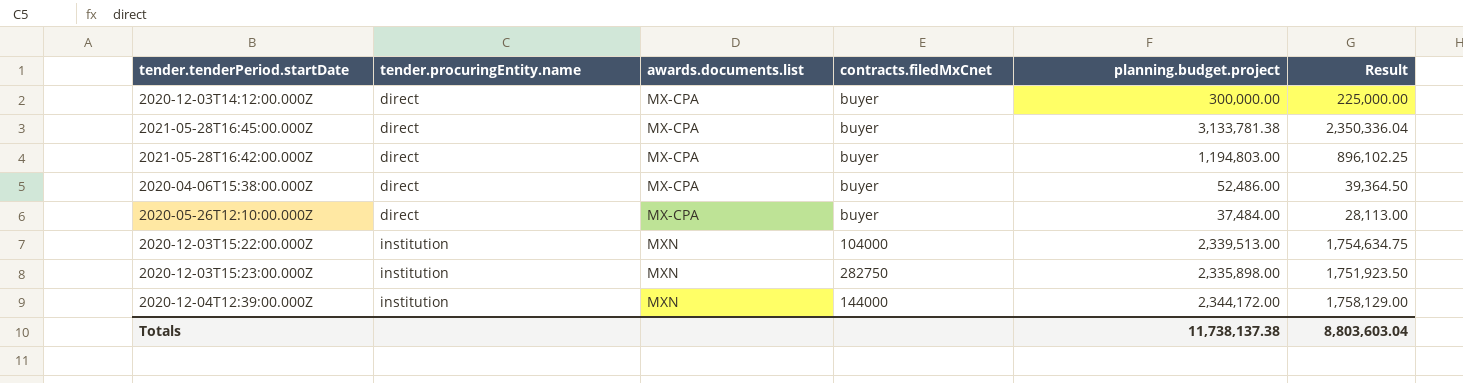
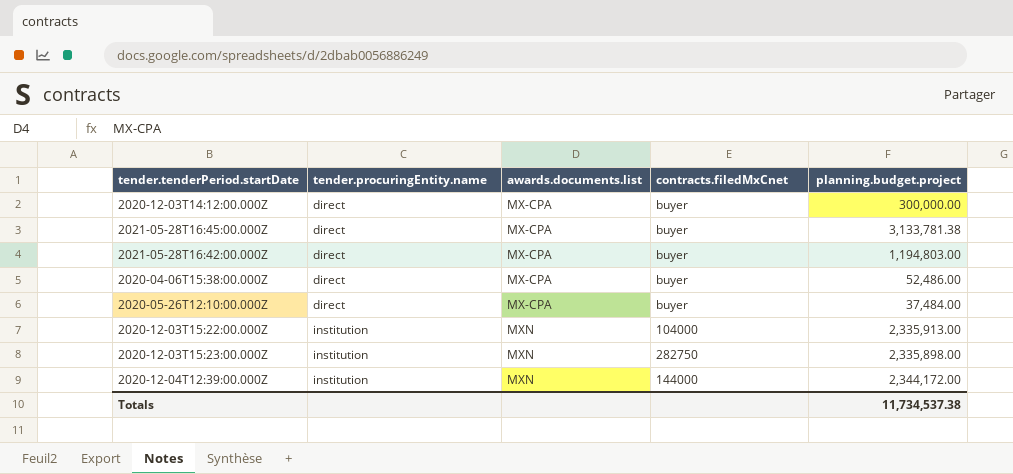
column Result | formula: [planning.budget.project] * 0.75 -> none
2020-12-03T15:22:00.000Z | planning.budget.project: 2,339,513.00 -> 2,335,913.00
Totals | planning.budget.project: 11,738,137.38 -> 11,734,537.38

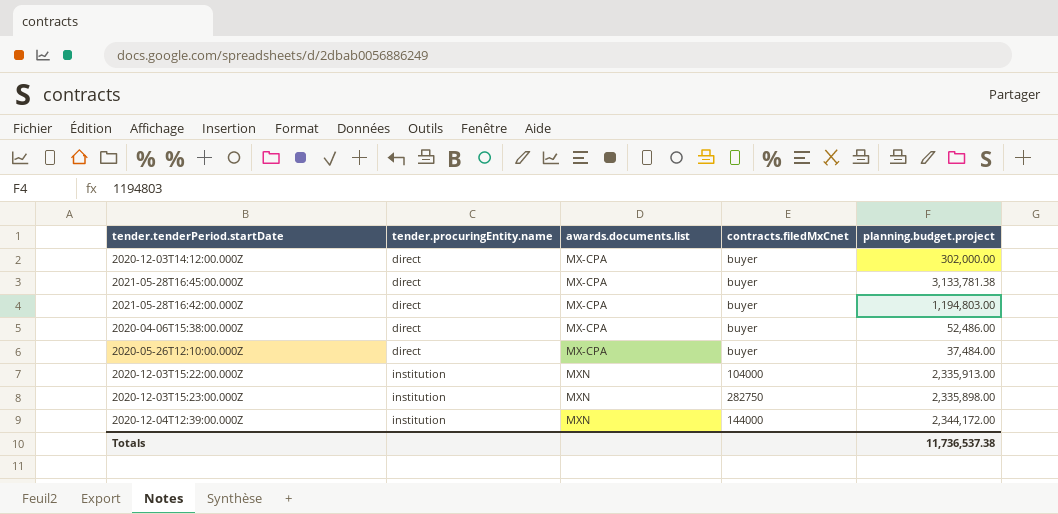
2020-12-03T14:12:00.000Z | planning.budget.project: 300,000.00 -> 302,000.00
Totals | planning.budget.project: 11,734,537.38 -> 11,736,537.38

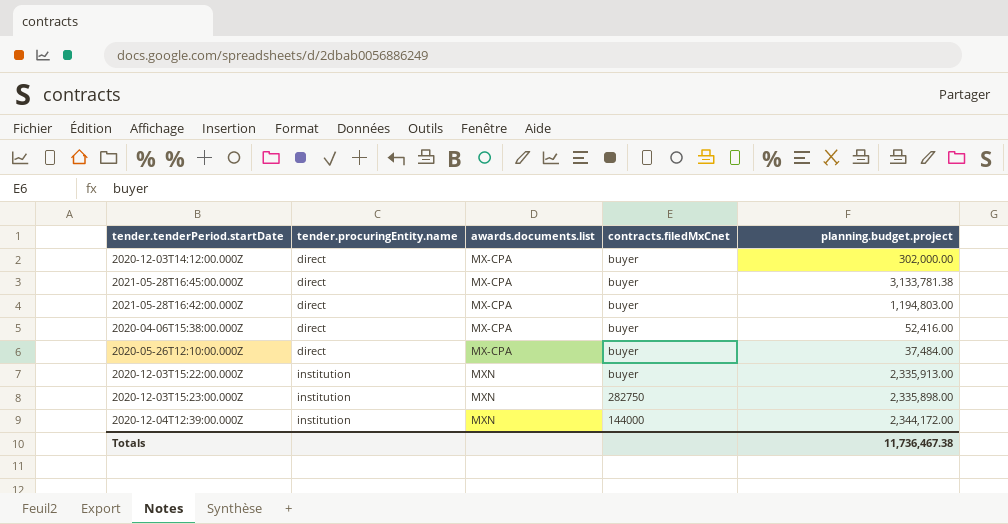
2020-04-06T15:38:00.000Z | planning.budget.project: 52,486.00 -> 52,416.00
2020-12-03T15:22:00.000Z | contracts.filedMxCnet: 104000 -> buyer
Totals | planning.budget.project: 11,736,537.38 -> 11,736,467.38

